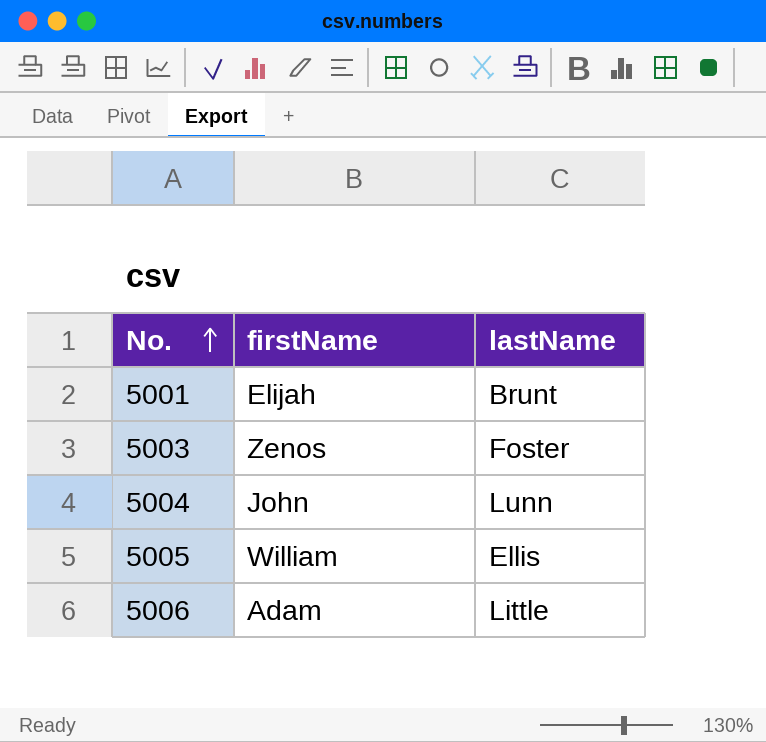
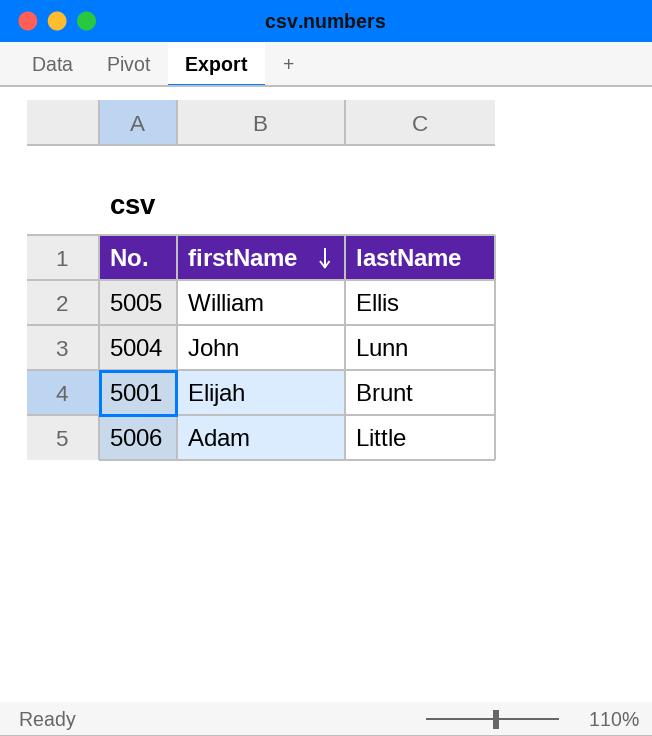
row order: No. ascending -> firstName descending
row 5003: Zenos | Foster -> none

